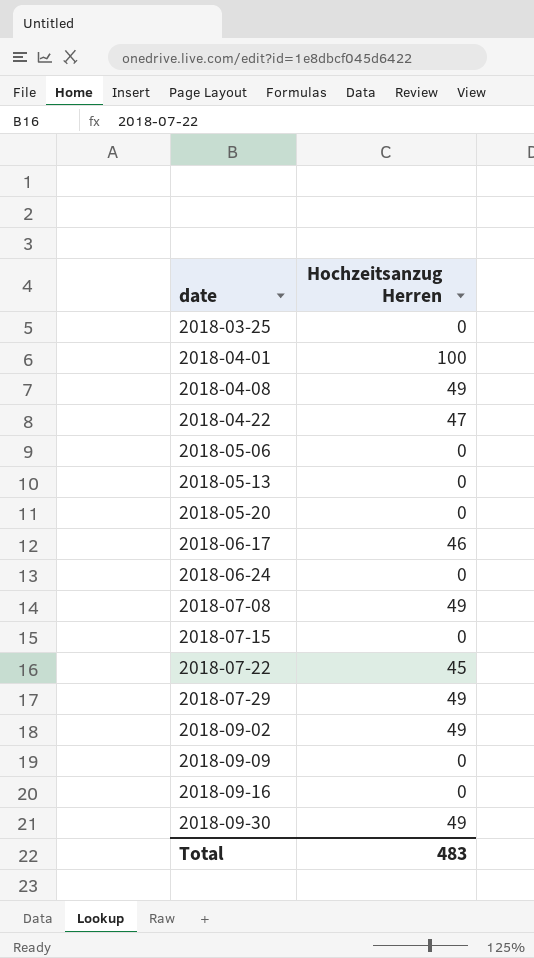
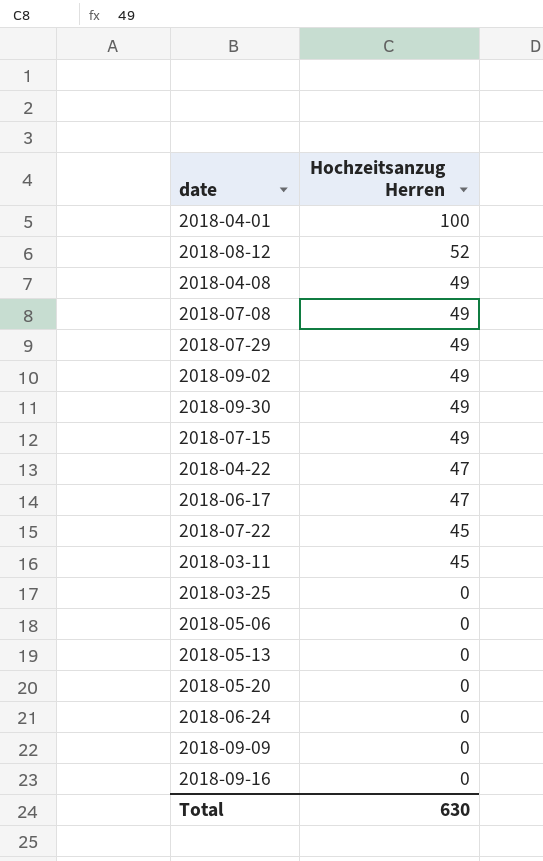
row order: date ascending -> Hochzeitsanzug Herren descending
row 2018-08-12: none -> 52
2018-07-15 | Hochzeitsanzug Herren: 0 -> 49
2018-06-17 | Hochzeitsanzug Herren: 46 -> 47
row 2018-03-11: none -> 45
Total | Hochzeitsanzug Herren: 483 -> 630

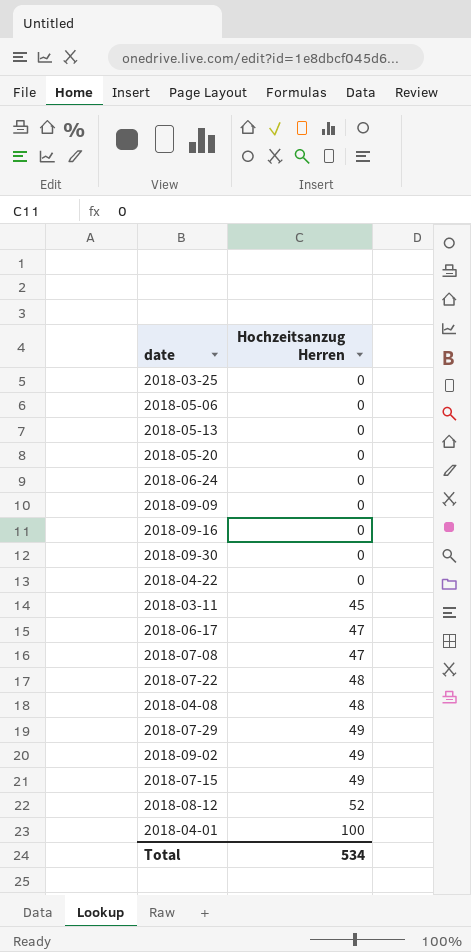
row order: Hochzeitsanzug Herren descending -> Hochzeitsanzug Herren ascending
2018-09-30 | Hochzeitsanzug Herren: 49 -> 0
2018-04-22 | Hochzeitsanzug Herren: 47 -> 0
2018-07-08 | Hochzeitsanzug Herren: 49 -> 47
2018-07-22 | Hochzeitsanzug Herren: 45 -> 48
2018-04-08 | Hochzeitsanzug Herren: 49 -> 48
Total | Hochzeitsanzug Herren: 630 -> 534

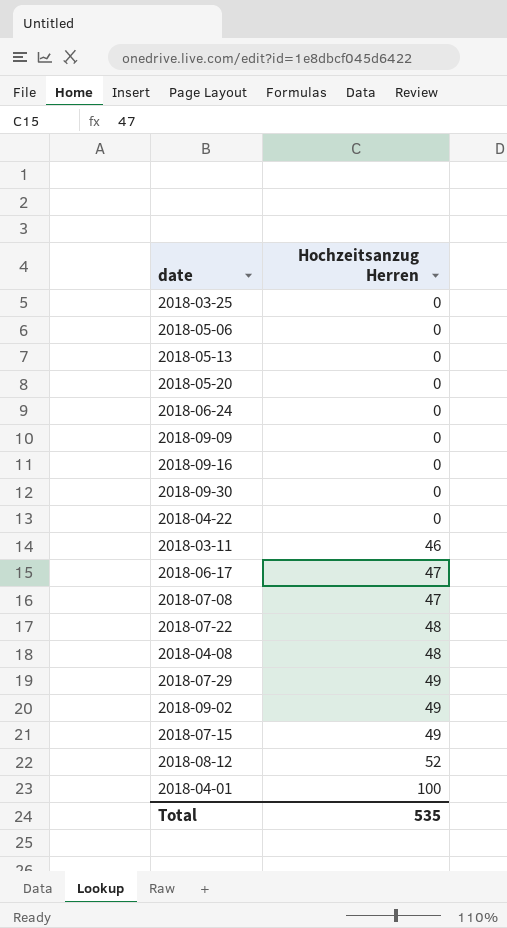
2018-03-11 | Hochzeitsanzug Herren: 45 -> 46
Total | Hochzeitsanzug Herren: 534 -> 535

